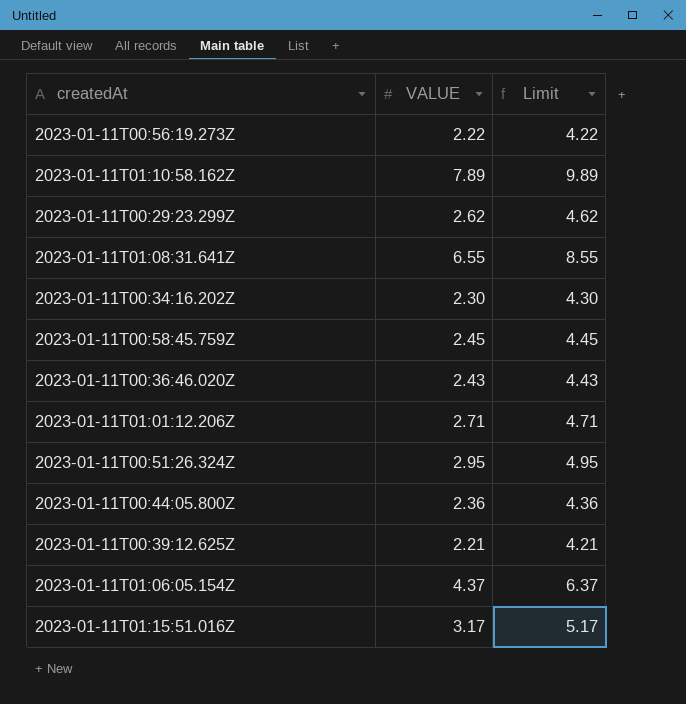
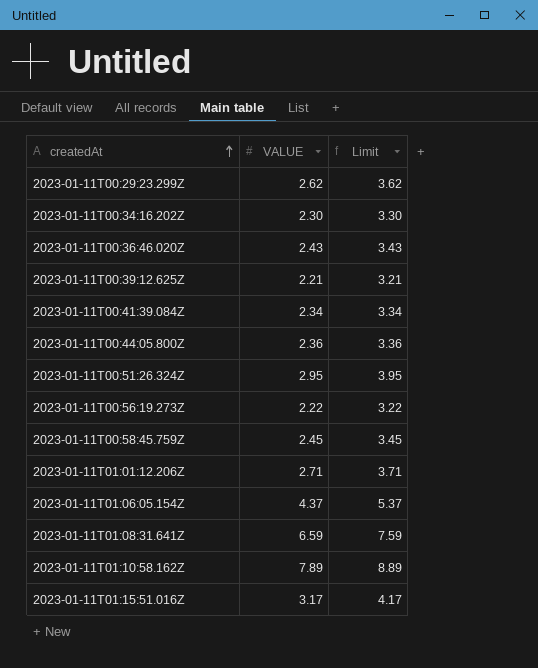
row order: none -> createdAt ascending
column Limit | formula: [VALUE] + 2 -> [VALUE] + 1
row 2023-01-11T00:41:39.084Z: none -> 2.34 | 3.34
2023-01-11T01:08:31.641Z | VALUE: 6.55 -> 6.59

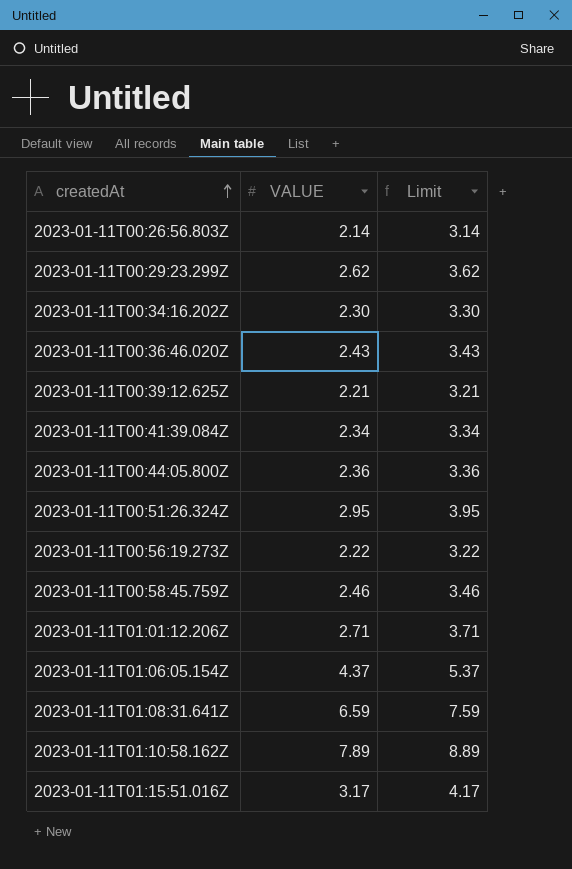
row 2023-01-11T00:26:56.803Z: none -> 2.14 | 3.14
2023-01-11T00:58:45.759Z | VALUE: 2.45 -> 2.46
2023-01-11T00:58:45.759Z | Limit: 3.45 -> 3.46

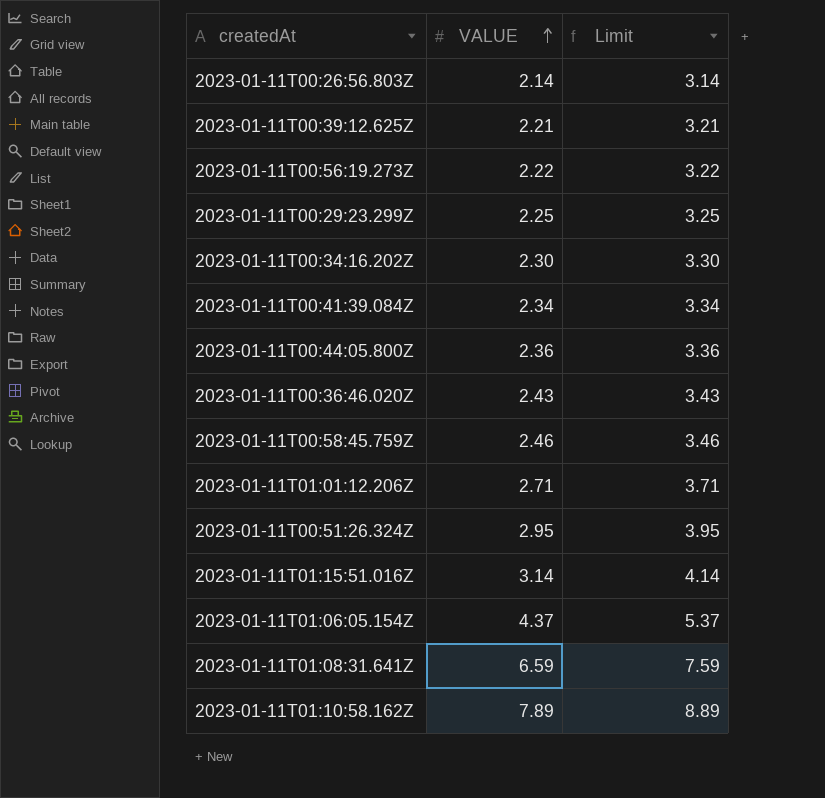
row order: createdAt ascending -> VALUE ascending
2023-01-11T00:29:23.299Z | VALUE: 2.62 -> 2.25
2023-01-11T00:29:23.299Z | Limit: 3.62 -> 3.25
2023-01-11T01:15:51.016Z | VALUE: 3.17 -> 3.14
2023-01-11T01:15:51.016Z | Limit: 4.17 -> 4.14

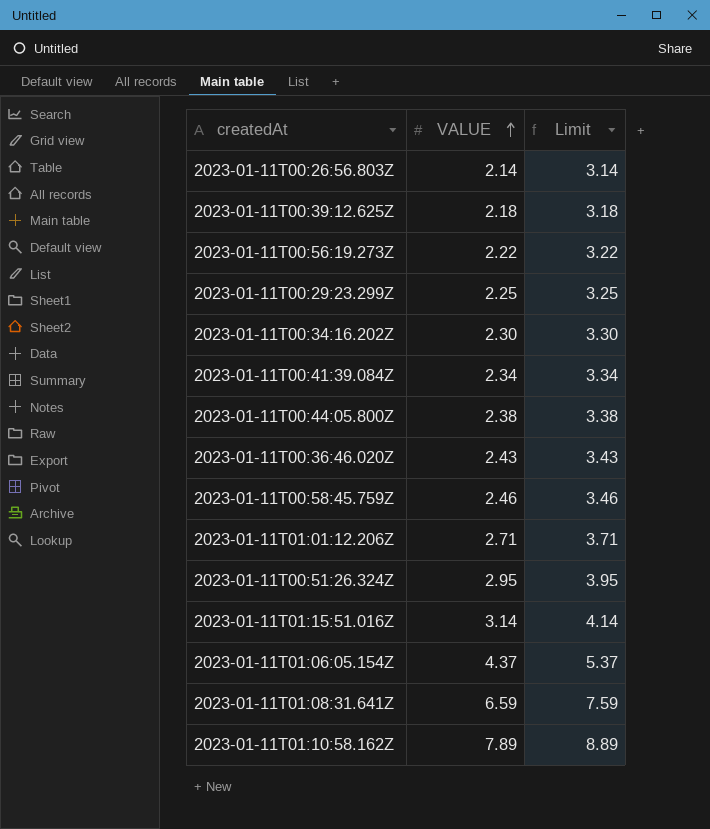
2023-01-11T00:39:12.625Z | VALUE: 2.21 -> 2.18
2023-01-11T00:39:12.625Z | Limit: 3.21 -> 3.18
2023-01-11T00:44:05.800Z | VALUE: 2.36 -> 2.38
2023-01-11T00:44:05.800Z | Limit: 3.36 -> 3.38

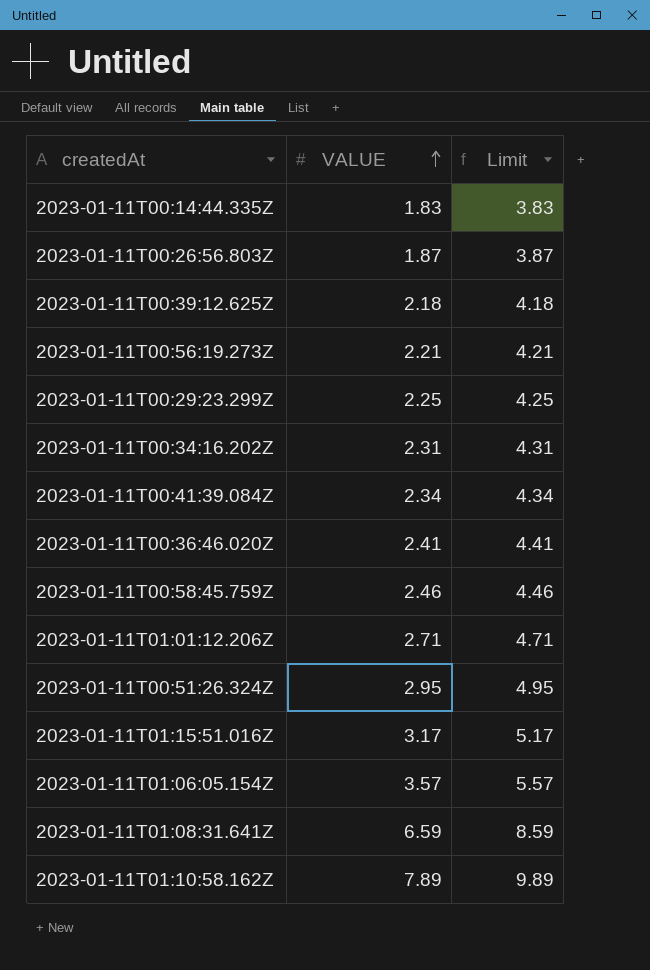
column Limit | formula: [VALUE] + 1 -> [VALUE] + 2
row 2023-01-11T00:44:05.800Z: 2.38 | 3.38 -> none
row 2023-01-11T00:14:44.335Z: none -> 1.83 | 3.83
2023-01-11T00:26:56.803Z | VALUE: 2.14 -> 1.87
2023-01-11T00:56:19.273Z | VALUE: 2.22 -> 2.21
2023-01-11T00:34:16.202Z | VALUE: 2.30 -> 2.31
2023-01-11T00:36:46.020Z | VALUE: 2.43 -> 2.41
2023-01-11T01:15:51.016Z | VALUE: 3.14 -> 3.17
2023-01-11T01:06:05.154Z | VALUE: 4.37 -> 3.57

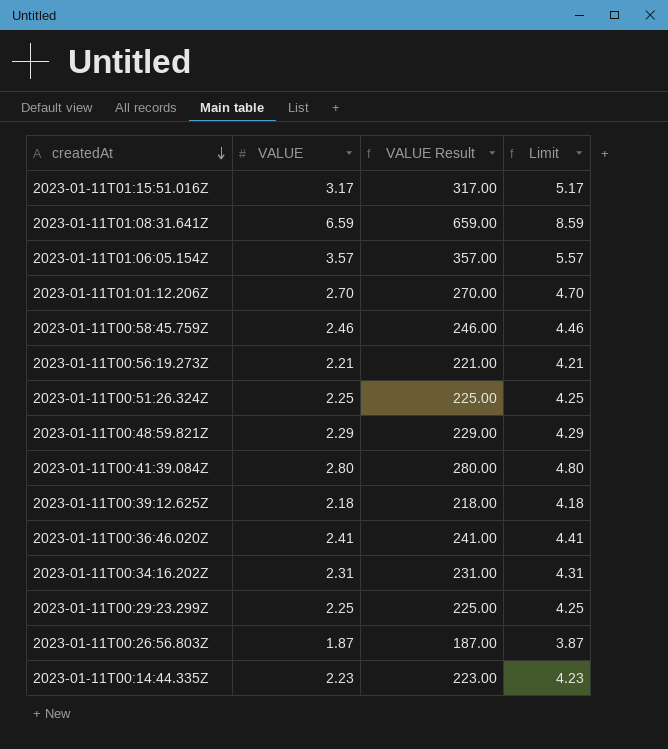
row order: VALUE ascending -> createdAt descending
column VALUE Result | formula: none -> [VALUE] * 100
row 2023-01-11T01:10:58.162Z: 7.89 | 9.89 -> none
2023-01-11T01:01:12.206Z | VALUE: 2.71 -> 2.70
2023-01-11T01:01:12.206Z | Limit: 4.71 -> 4.70
2023-01-11T00:51:26.324Z | VALUE: 2.95 -> 2.25
2023-01-11T00:51:26.324Z | Limit: 4.95 -> 4.25
row 2023-01-11T00:48:59.821Z: none -> 2.29 | 229.00 | 4.29
2023-01-11T00:41:39.084Z | VALUE: 2.34 -> 2.80
2023-01-11T00:41:39.084Z | Limit: 4.34 -> 4.80
2023-01-11T00:14:44.335Z | VALUE: 1.83 -> 2.23
2023-01-11T00:14:44.335Z | Limit: 3.83 -> 4.23

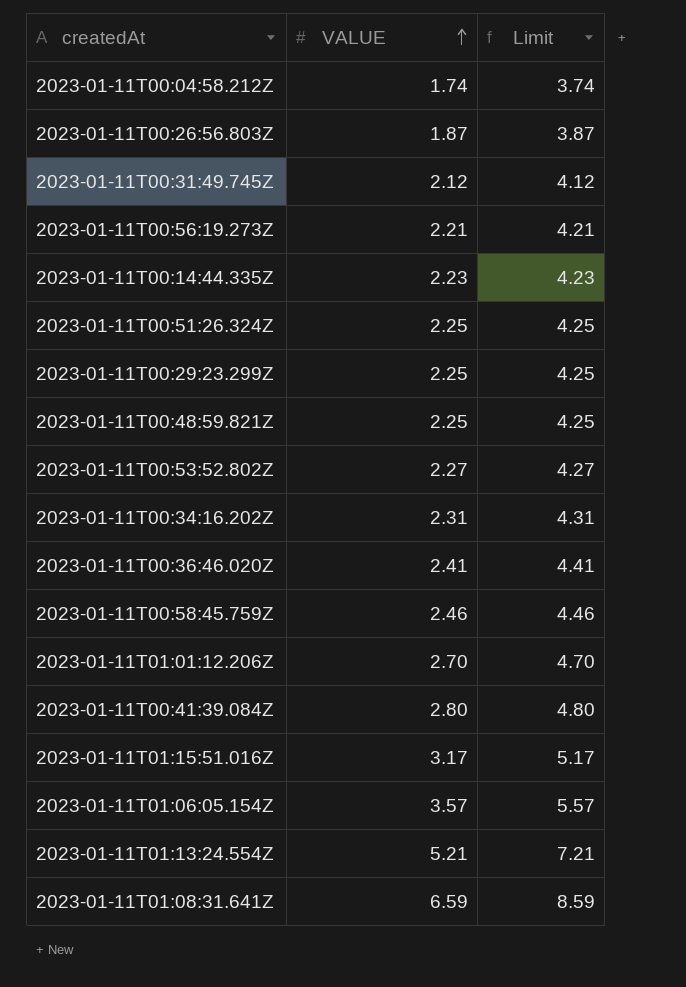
row order: createdAt descending -> VALUE ascending
column VALUE Result | formula: [VALUE] * 100 -> none
row 2023-01-11T00:39:12.625Z: 2.18 | 218.00 | 4.18 -> none
row 2023-01-11T00:04:58.212Z: none -> 1.74 | 3.74
row 2023-01-11T00:31:49.745Z: none -> 2.12 | 4.12
2023-01-11T00:48:59.821Z | VALUE: 2.29 -> 2.25
2023-01-11T00:48:59.821Z | Limit: 4.29 -> 4.25
row 2023-01-11T00:53:52.802Z: none -> 2.27 | 4.27
row 2023-01-11T01:13:24.554Z: none -> 5.21 | 7.21

